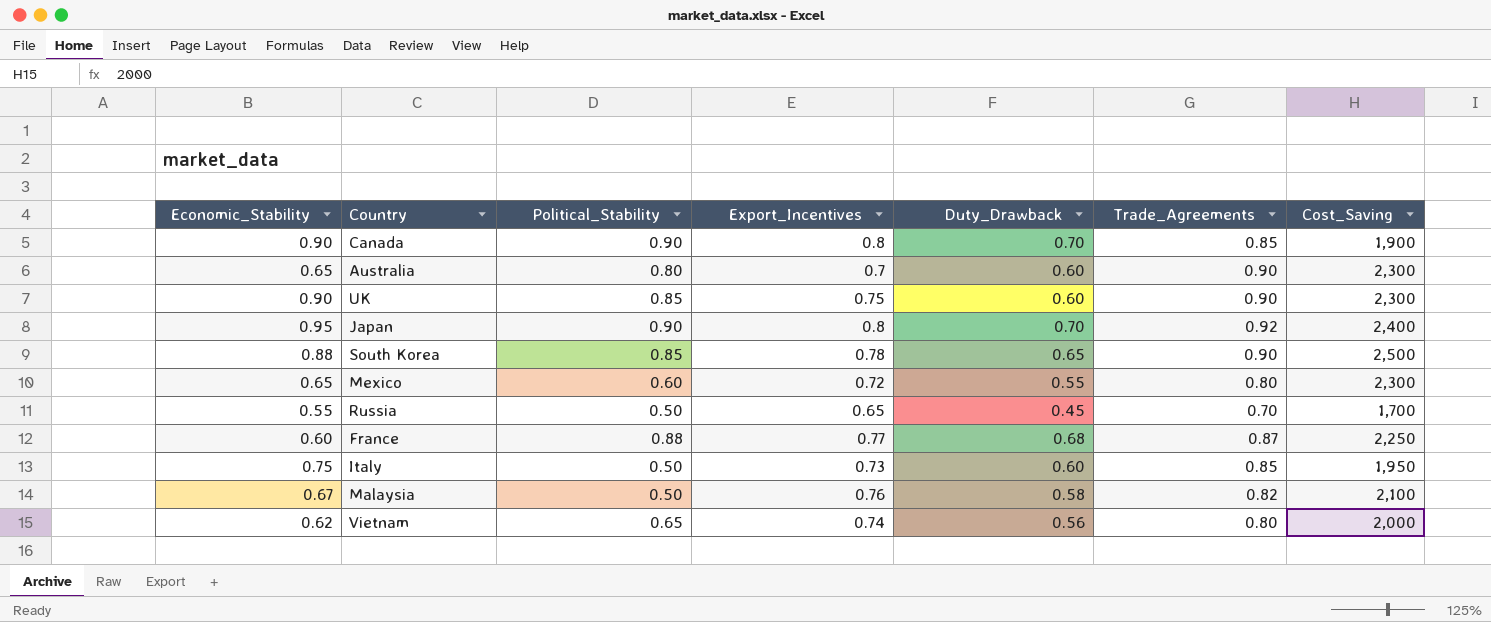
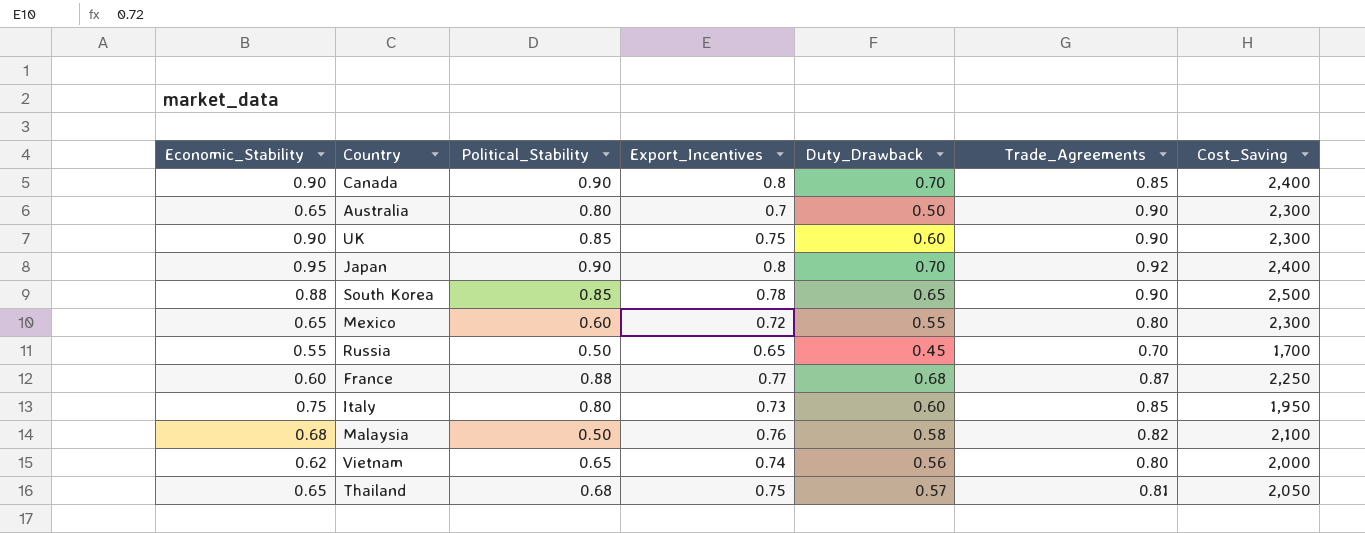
Canada | Cost_Saving: 1,900 -> 2,400
Australia | Duty_Drawback: 0.60 -> 0.50
Italy | Political_Stability: 0.50 -> 0.80
Malaysia | Economic_Stability: 0.67 -> 0.68
row Thailand: none -> 0.65 | 0.68 | 0.75 | 0.57 | 0.81 | 2,050

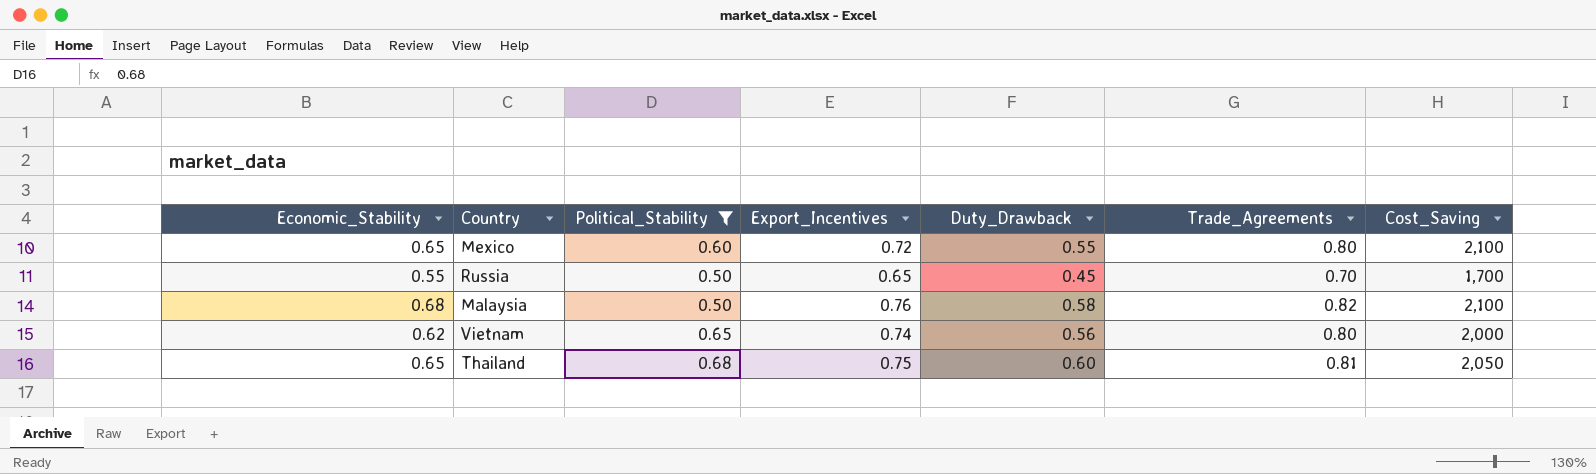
filter: none -> Political_Stability <= 0.68
Mexico | Cost_Saving: 2,300 -> 2,100
Thailand | Duty_Drawback: 0.57 -> 0.60

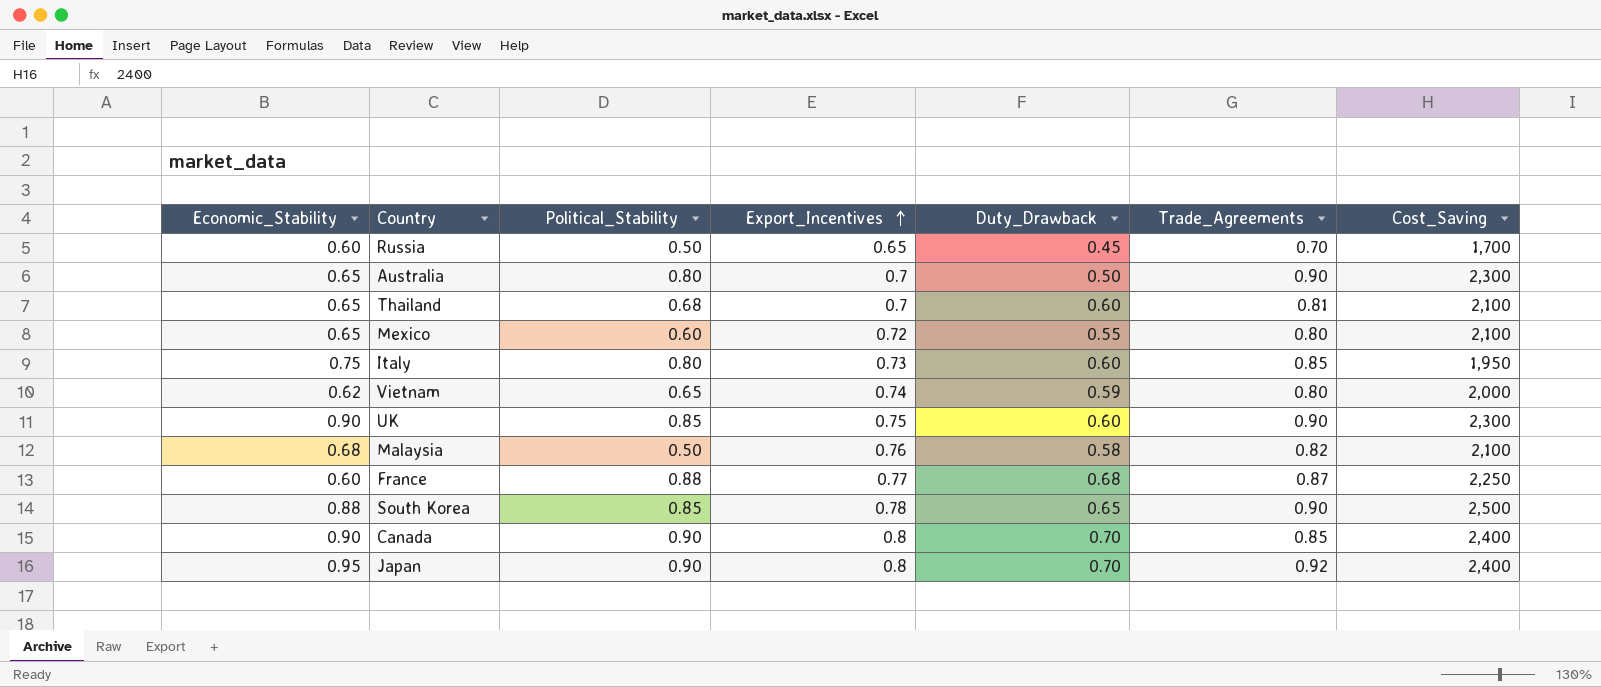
filter: Political_Stability <= 0.68 -> none
row order: none -> Export_Incentives ascending
Russia | Economic_Stability: 0.55 -> 0.60
Thailand | Export_Incentives: 0.75 -> 0.7
Thailand | Cost_Saving: 2,050 -> 2,100
Vietnam | Duty_Drawback: 0.56 -> 0.59

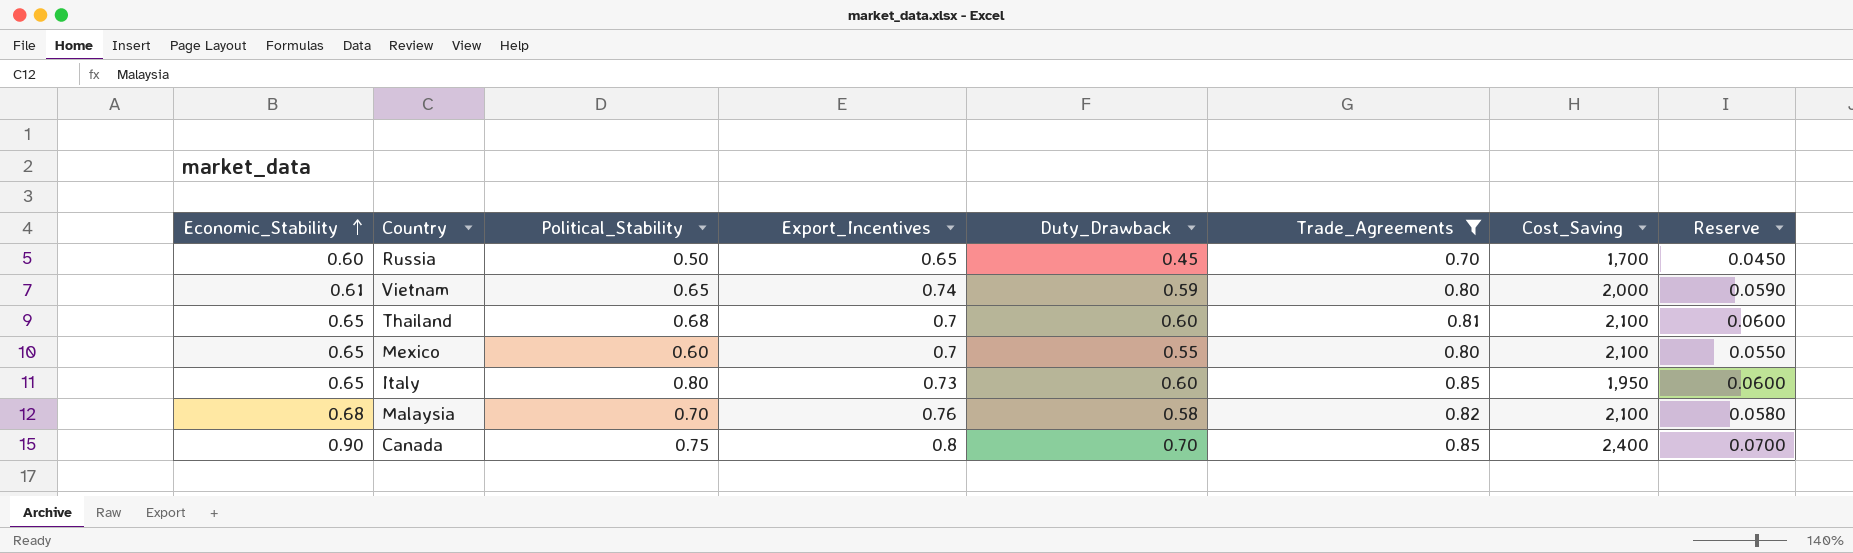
filter: none -> Trade_Agreements <= 0.85
row order: Export_Incentives ascending -> Economic_Stability ascending
column Reserve | formula: none -> [Duty_Drawback] * 0.1
Vietnam | Economic_Stability: 0.62 -> 0.61
Mexico | Export_Incentives: 0.72 -> 0.7
Italy | Economic_Stability: 0.75 -> 0.65
Malaysia | Political_Stability: 0.50 -> 0.70
Canada | Political_Stability: 0.90 -> 0.75

